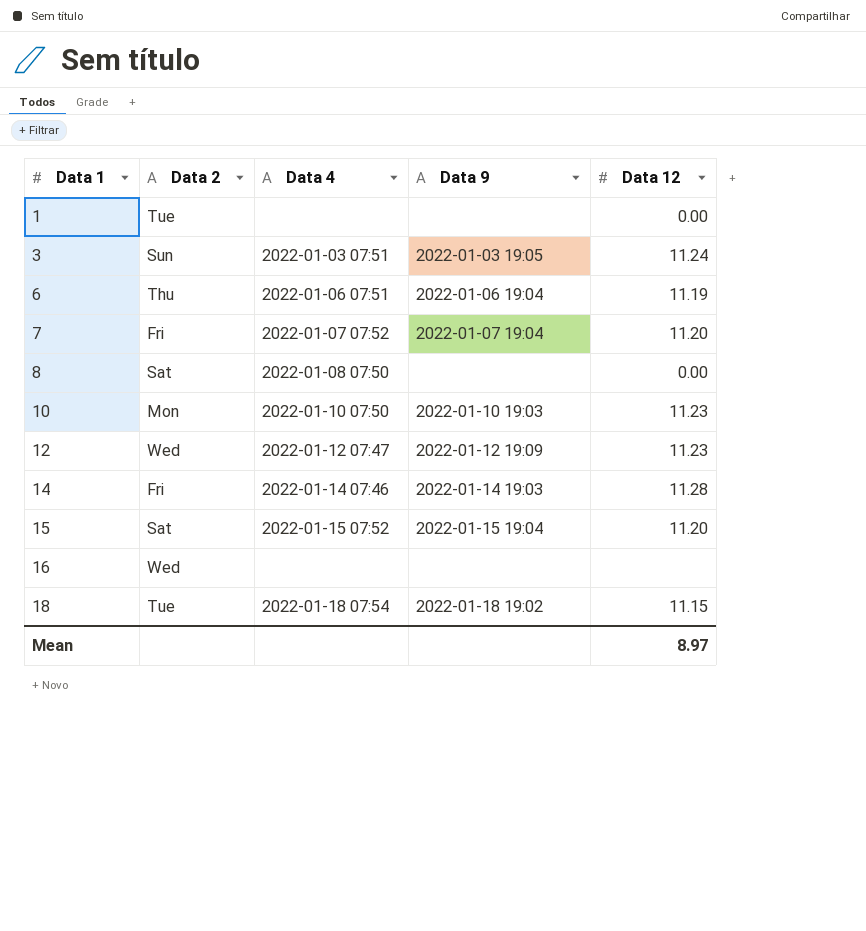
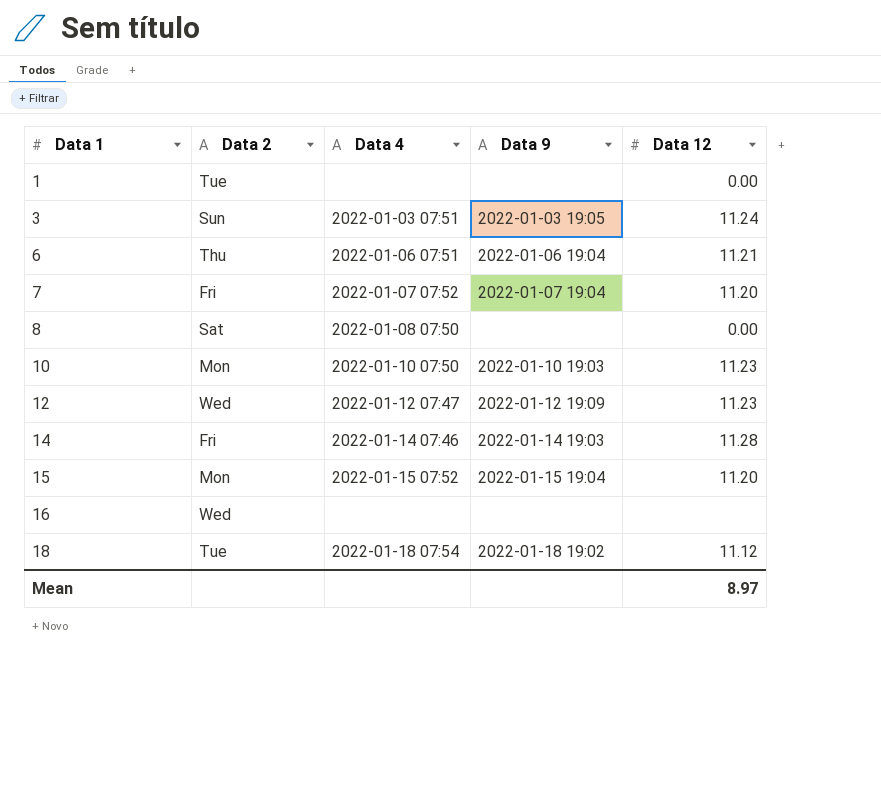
6 | Data 12: 11.19 -> 11.21
15 | Data 2: Sat -> Mon
18 | Data 12: 11.15 -> 11.12

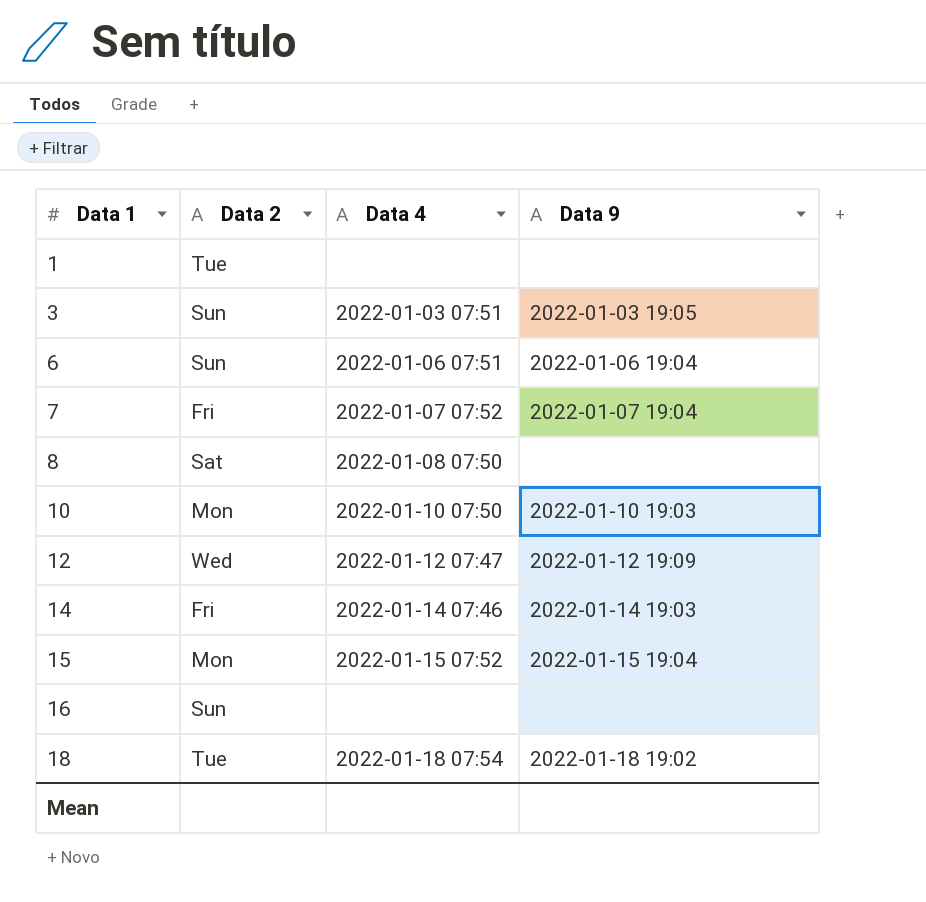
column Data 12 | position: 5 -> none
6 | Data 2: Thu -> Sun
16 | Data 2: Wed -> Sun

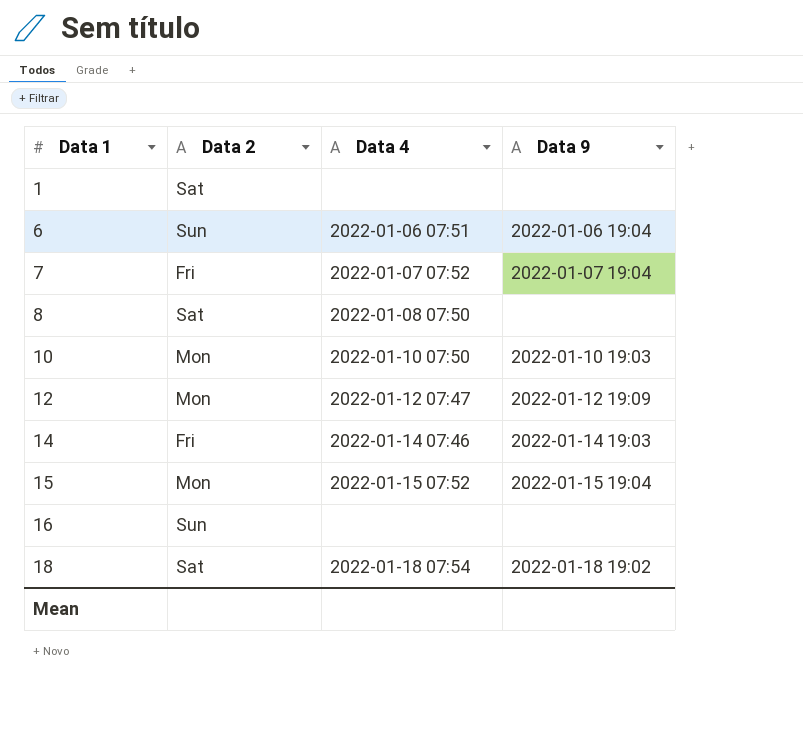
row 3: Sun | 2022-01-03 07:51 | 2022-01-03 19:05 -> none
1 | Data 2: Tue -> Sat
12 | Data 2: Wed -> Mon
18 | Data 2: Tue -> Sat

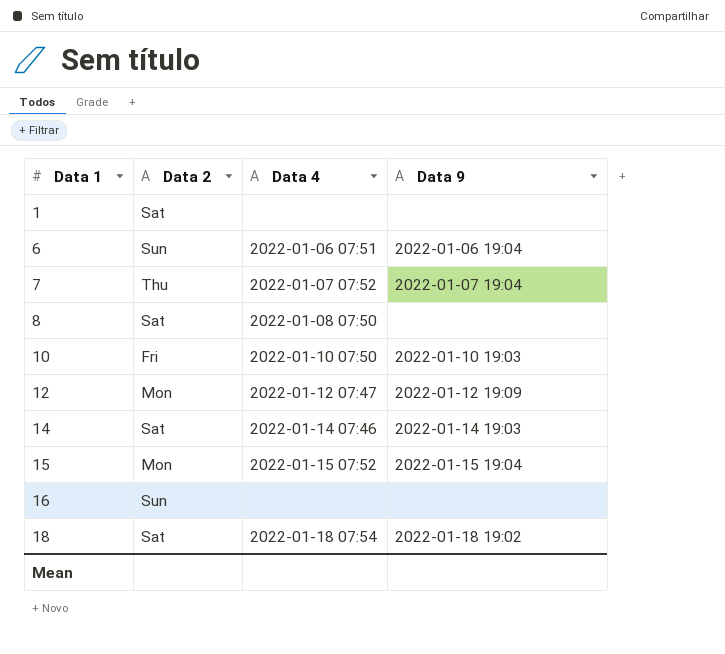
7 | Data 2: Fri -> Thu
10 | Data 2: Mon -> Fri
14 | Data 2: Fri -> Sat

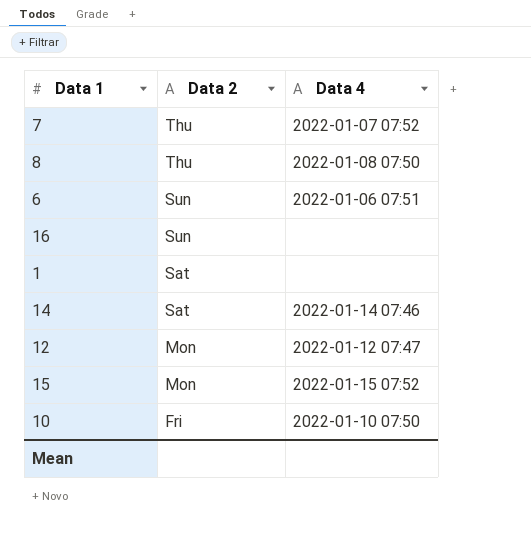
row order: Data 1 ascending -> Data 2 descending
column Data 9 | position: 4 -> none
row 18: Sat | 2022-01-18 07:54 | 2022-01-18 19:02 -> none
8 | Data 2: Sat -> Thu

